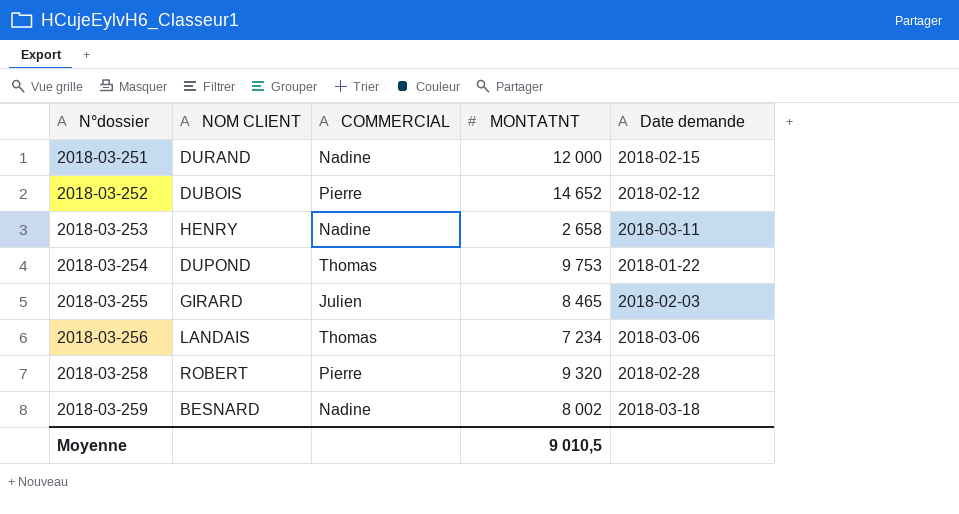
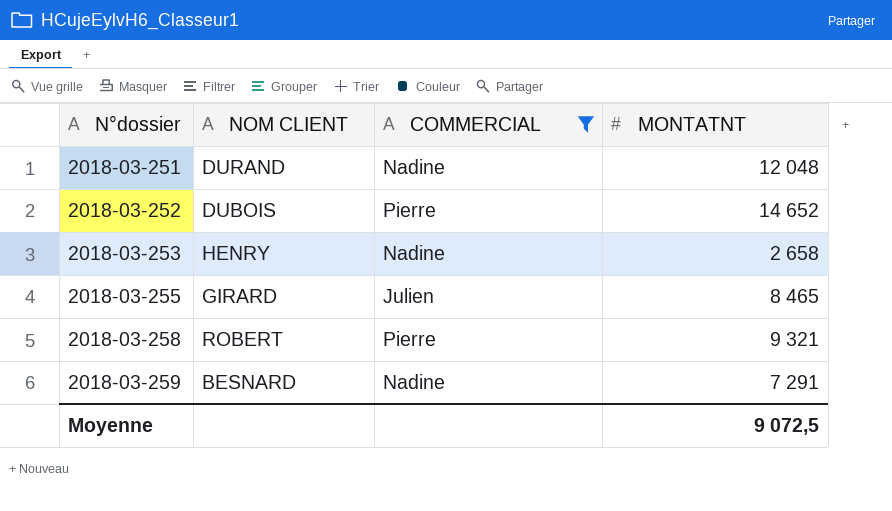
filter: none -> COMMERCIAL != Thomas
column Date demande | position: 5 -> none
2018-03-251 | MONTATNT: 12 000 -> 12 048
2018-03-258 | MONTATNT: 9 320 -> 9 321
2018-03-259 | MONTATNT: 8 002 -> 7 291
Moyenne | MONTATNT: 9 010,5 -> 9 072,5

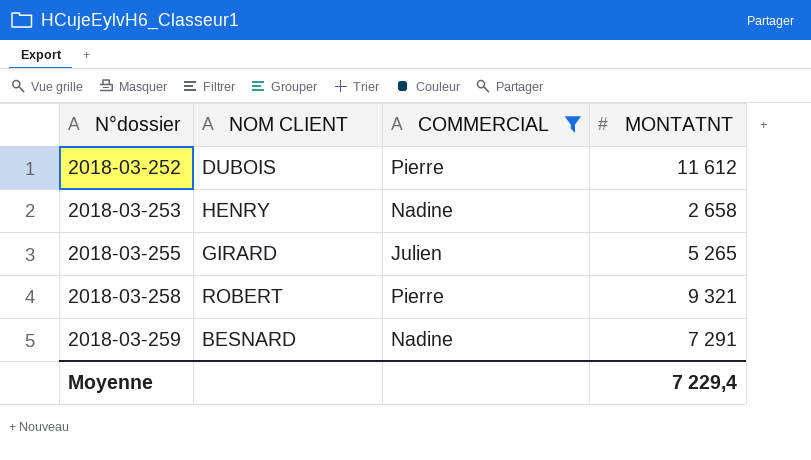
row 2018-03-251: DURAND | Nadine | 12 048 -> none
2018-03-252 | MONTATNT: 14 652 -> 11 612
2018-03-255 | MONTATNT: 8 465 -> 5 265
Moyenne | MONTATNT: 9 072,5 -> 7 229,4

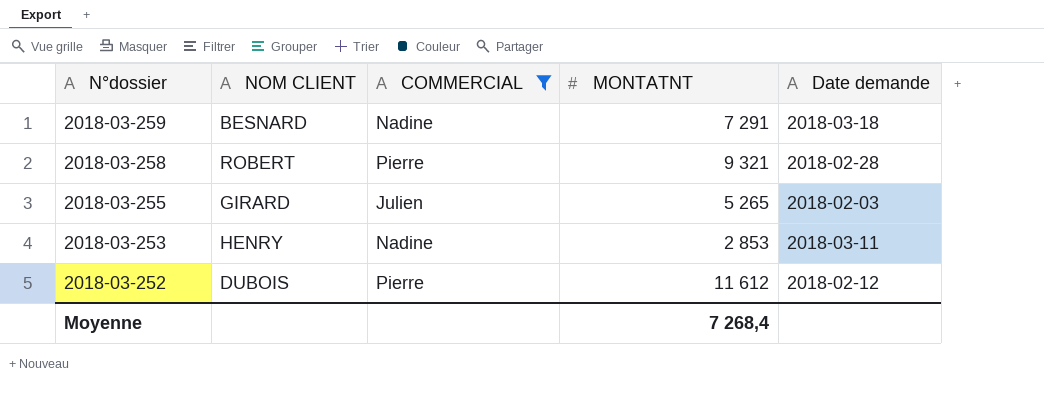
row order: N°dossier ascending -> N°dossier descending
column Date demande | position: none -> 5
2018-03-253 | MONTATNT: 2 658 -> 2 853
Moyenne | MONTATNT: 7 229,4 -> 7 268,4

